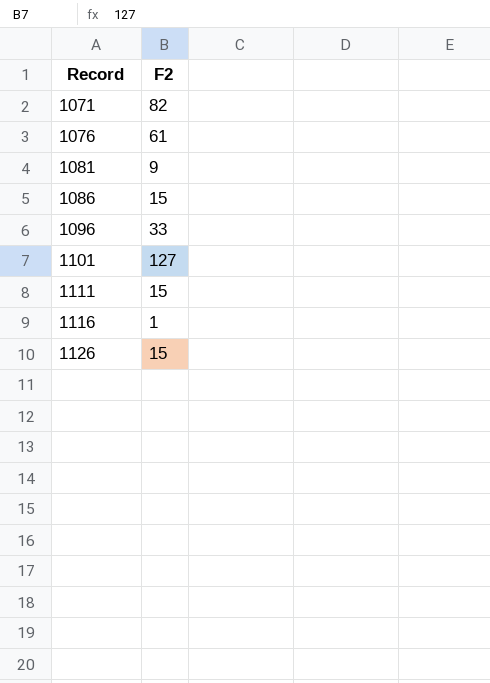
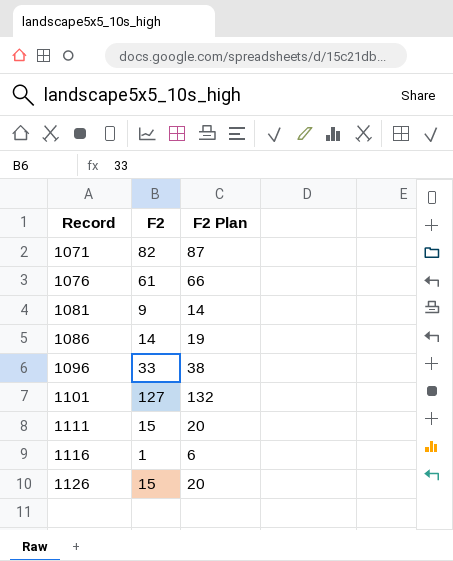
column F2 Plan | formula: none -> [F2] + 5
1086 | F2: 15 -> 14

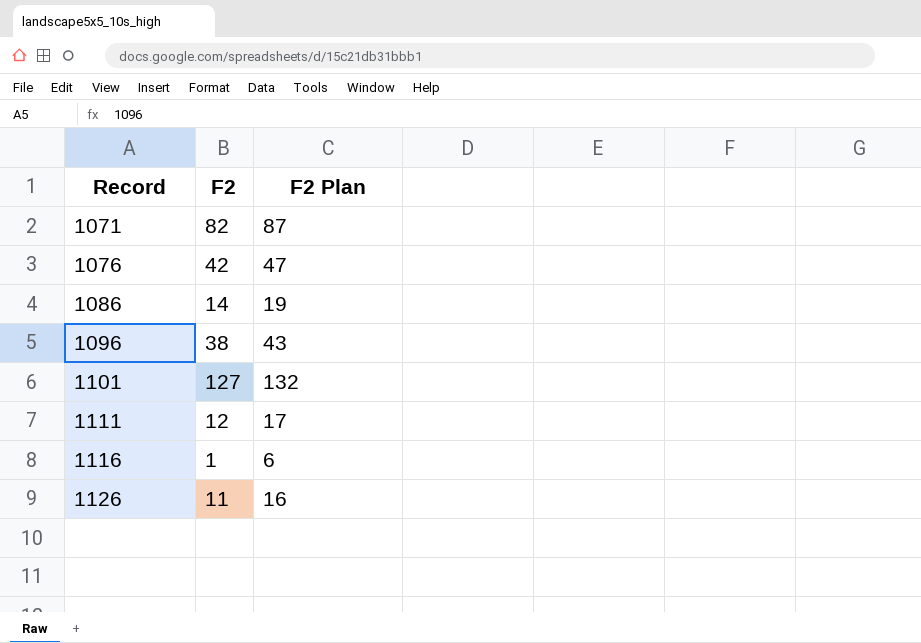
row 1081: 9 | 14 -> none
1076 | F2: 61 -> 42
1076 | F2 Plan: 66 -> 47
1096 | F2: 33 -> 38
1096 | F2 Plan: 38 -> 43
1111 | F2: 15 -> 12
1111 | F2 Plan: 20 -> 17
1126 | F2: 15 -> 11
1126 | F2 Plan: 20 -> 16

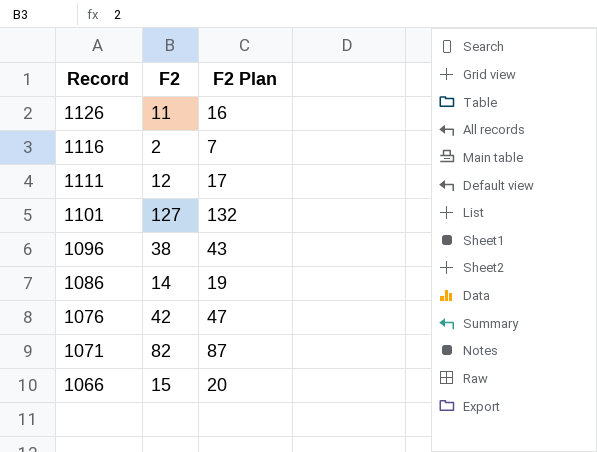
row order: Record ascending -> Record descending
1116 | F2: 1 -> 2
1116 | F2 Plan: 6 -> 7
row 1066: none -> 15 | 20

